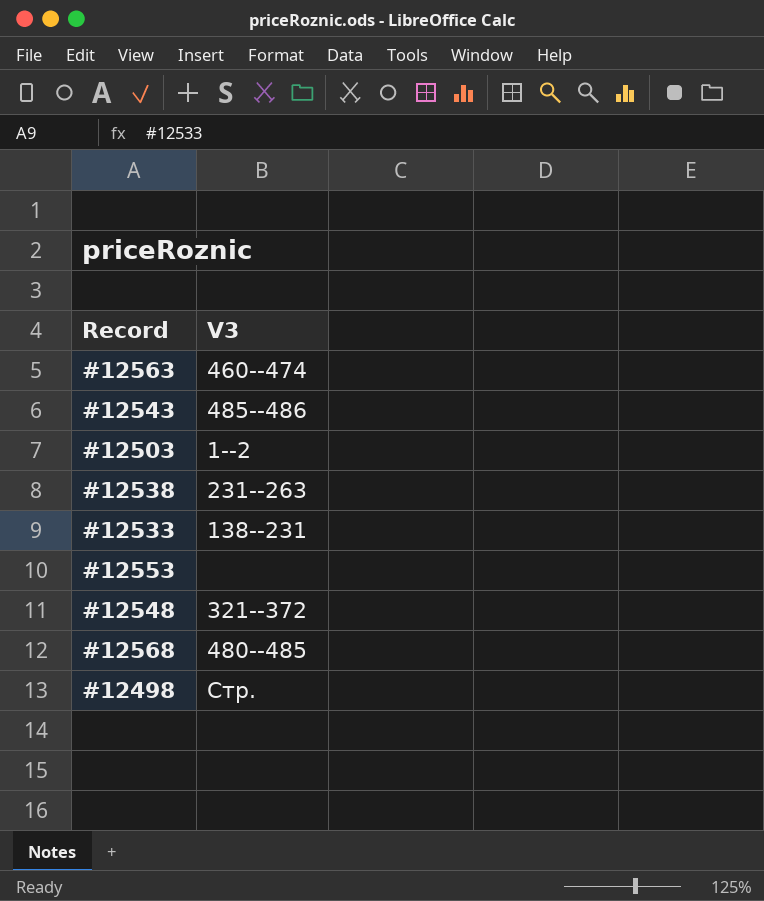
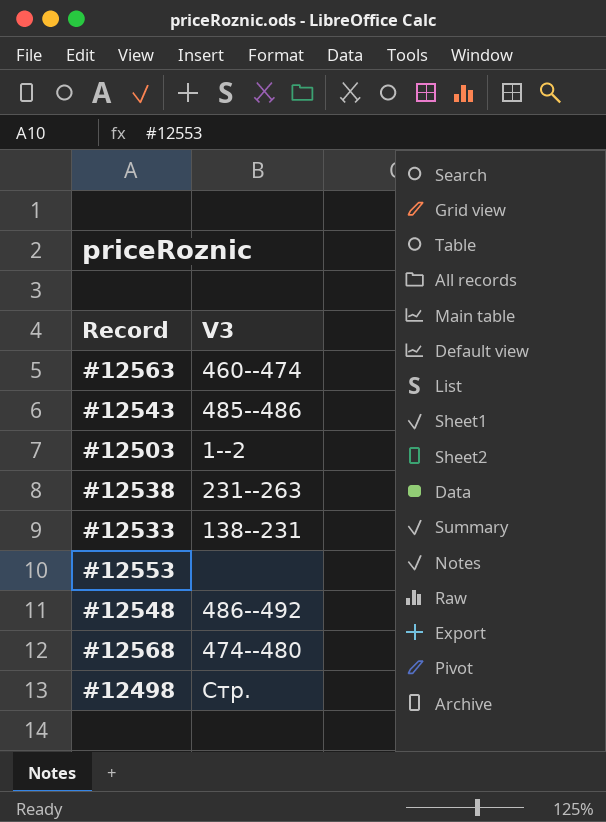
#12548 | V3: 321--372 -> 486--492
#12568 | V3: 480--485 -> 474--480

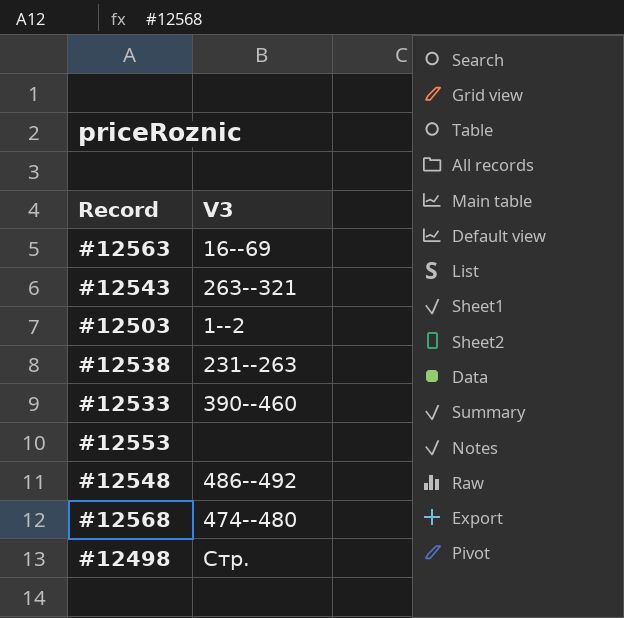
#12563 | V3: 460--474 -> 16--69
#12543 | V3: 485--486 -> 263--321
#12533 | V3: 138--231 -> 390--460

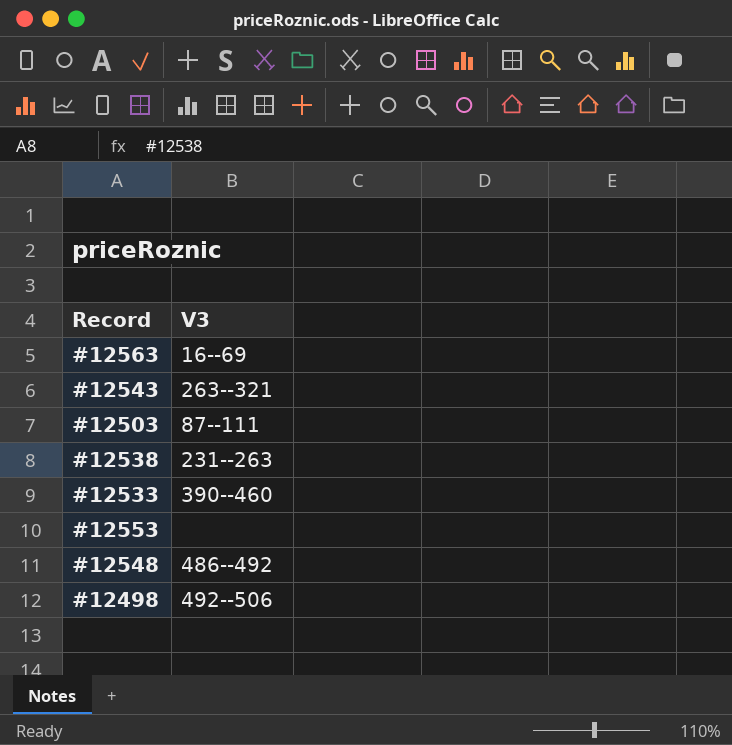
row #12568: 474--480 -> none
#12503 | V3: 1--2 -> 87--111
#12498 | V3: Стр. -> 492--506

